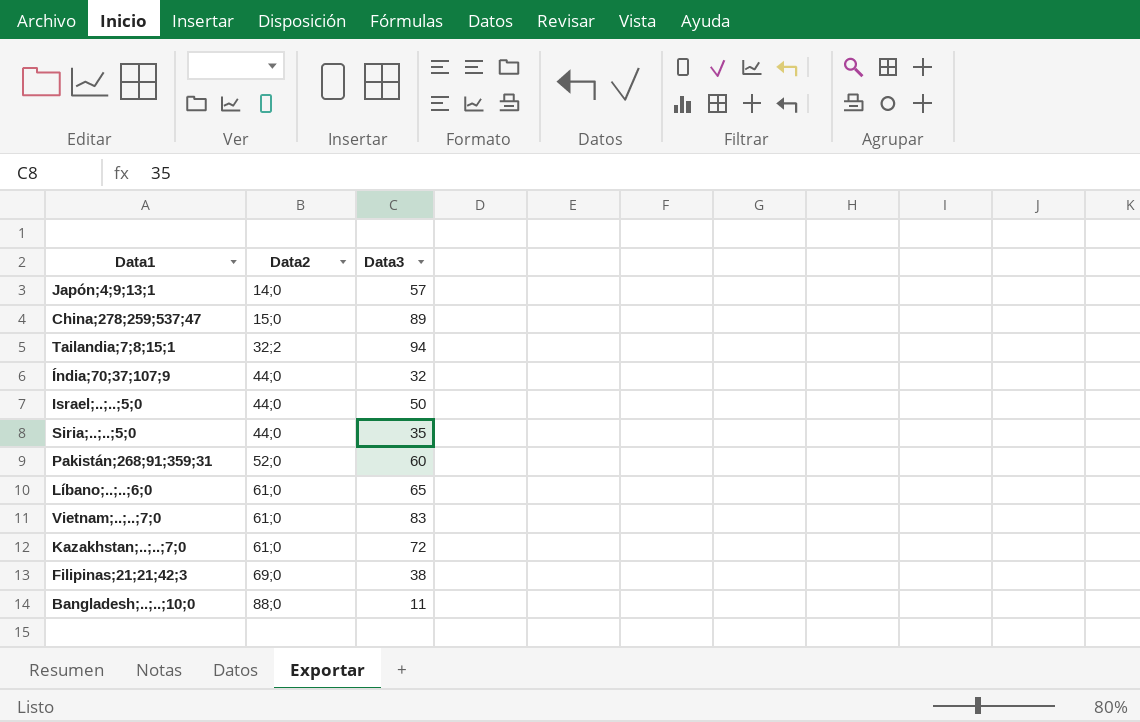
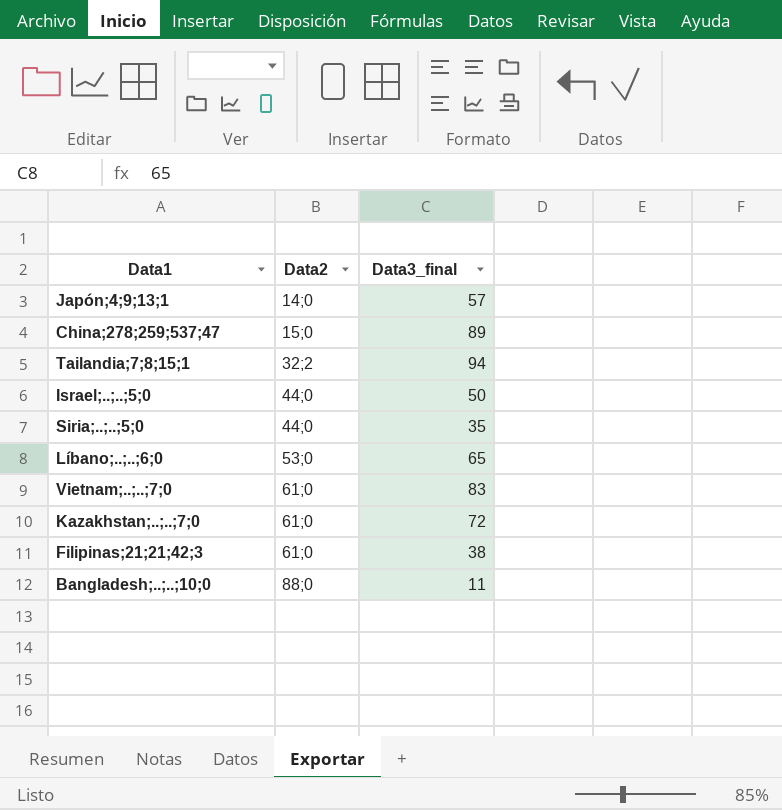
column name: Data3 -> Data3_final
row Índia;70;37;107;9: 44;0 | 32 -> none
row Pakistán;268;91;359;31: 52;0 | 60 -> none
Líbano;..;..;6;0 | Data2: 61;0 -> 53;0
Filipinas;21;21;42;3 | Data2: 69;0 -> 61;0

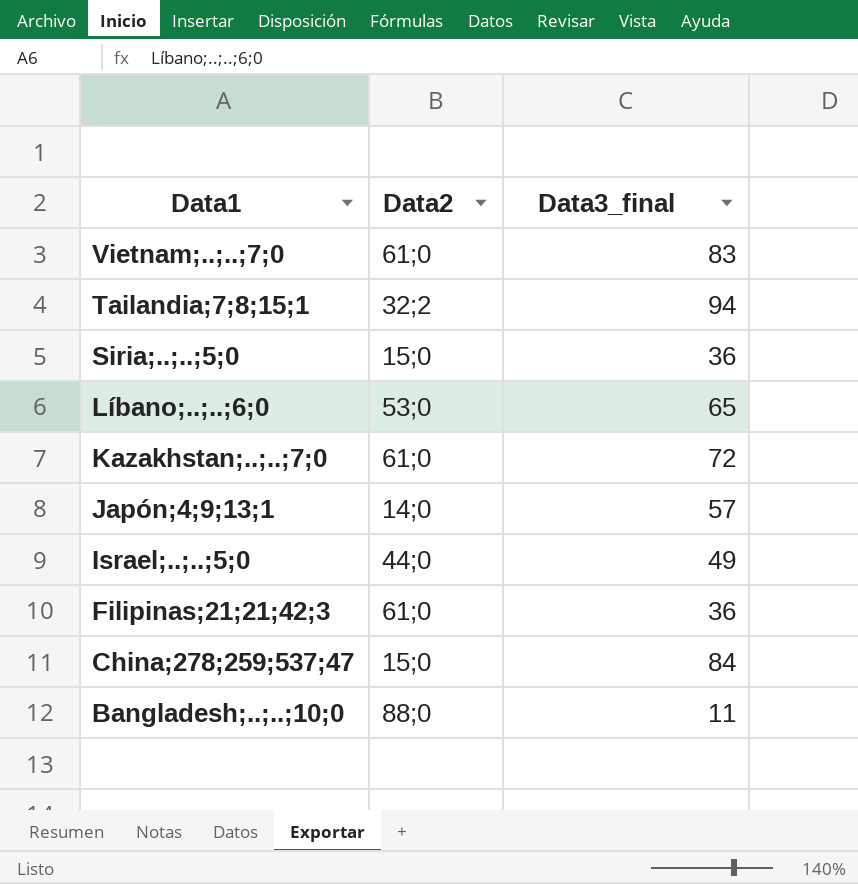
row order: Data2 ascending -> Data1 descending
Siria;..;..;5;0 | Data2: 44;0 -> 15;0
Siria;..;..;5;0 | Data3_final: 35 -> 36
Israel;..;..;5;0 | Data3_final: 50 -> 49
Filipinas;21;21;42;3 | Data3_final: 38 -> 36
China;278;259;537;47 | Data3_final: 89 -> 84

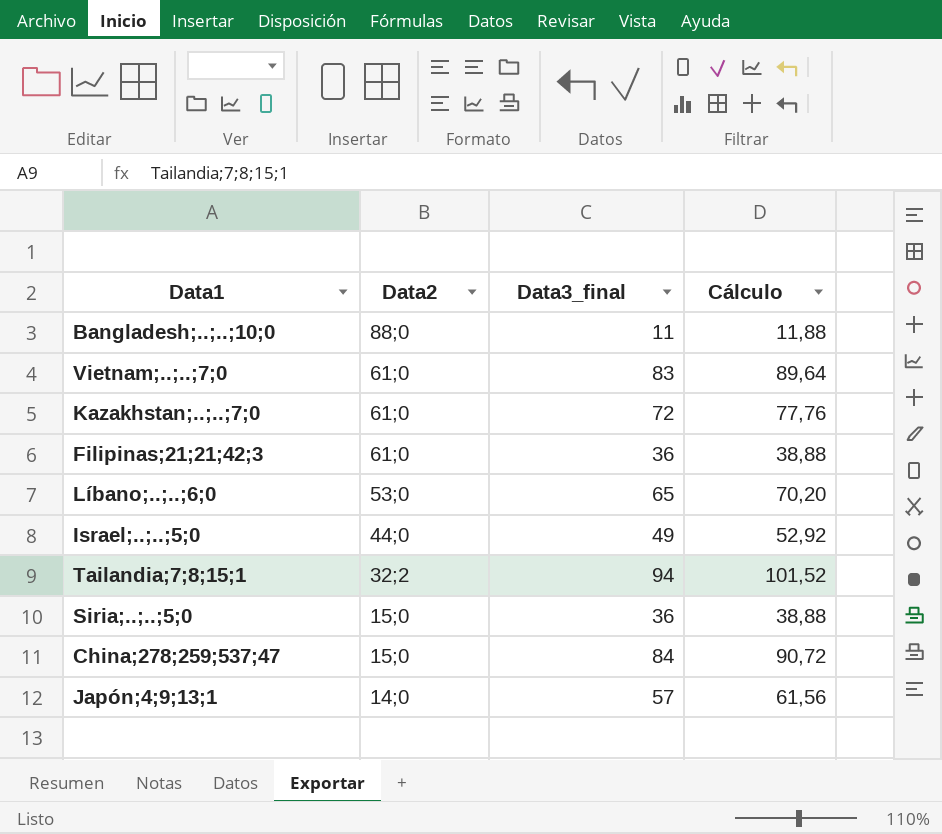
row order: Data1 descending -> Data2 descending
column Cálculo | formula: none -> [Data3_final] * 1,08

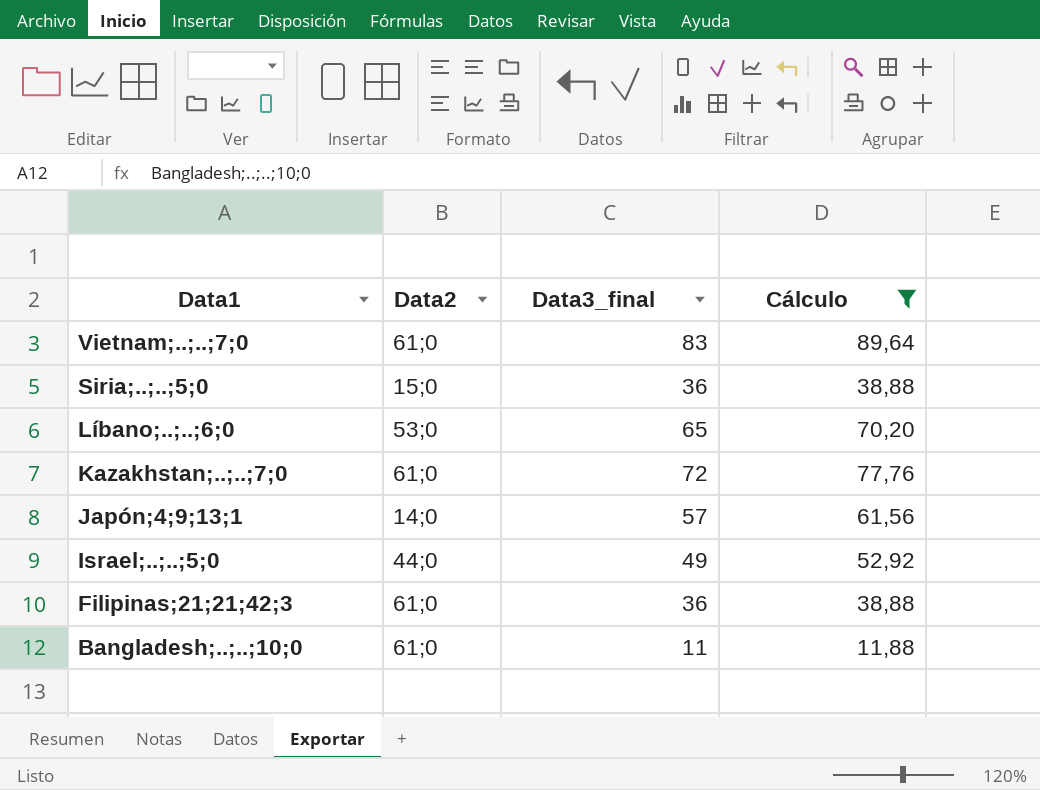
filter: none -> Cálculo <= 89,64
row order: Data2 descending -> Data1 descending
Bangladesh;..;..;10;0 | Data2: 88;0 -> 61;0

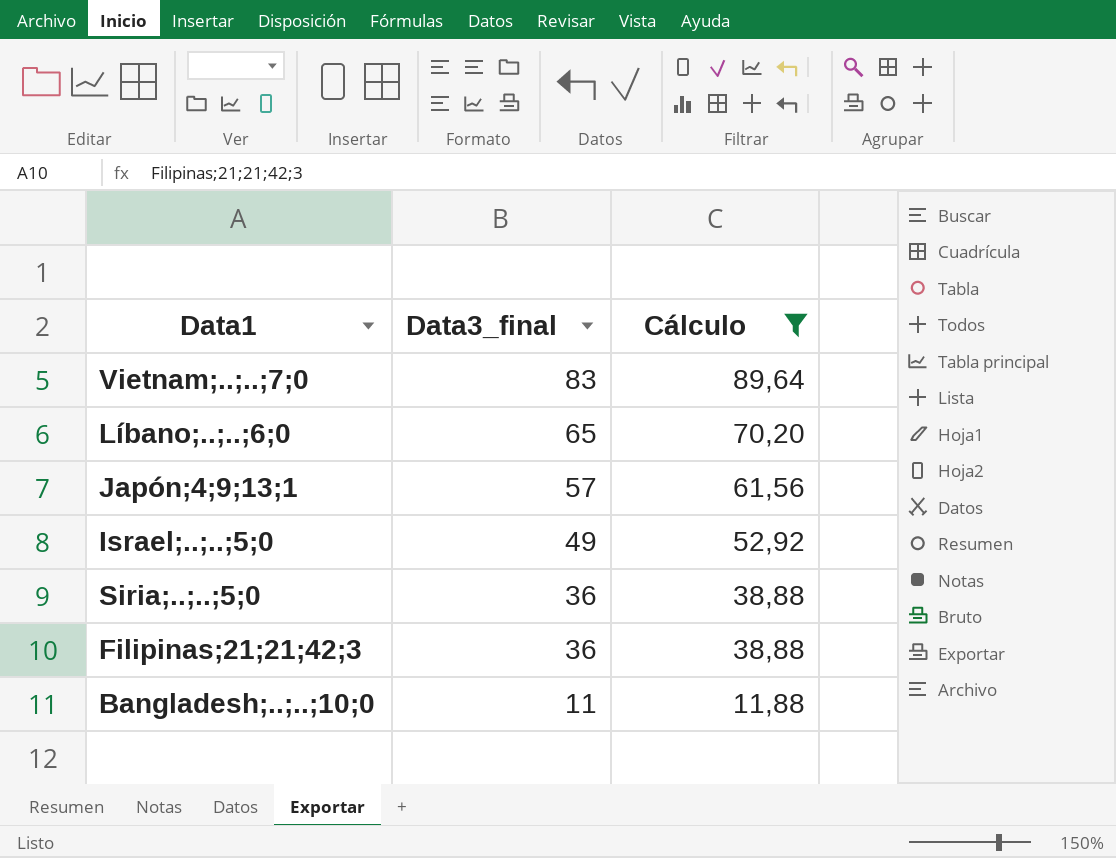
row order: Data1 descending -> Data3_final descending
column Data2 | position: 2 -> none
row Kazakhstan;..;..;7;0: 61;0 | 72 | 77,76 -> none

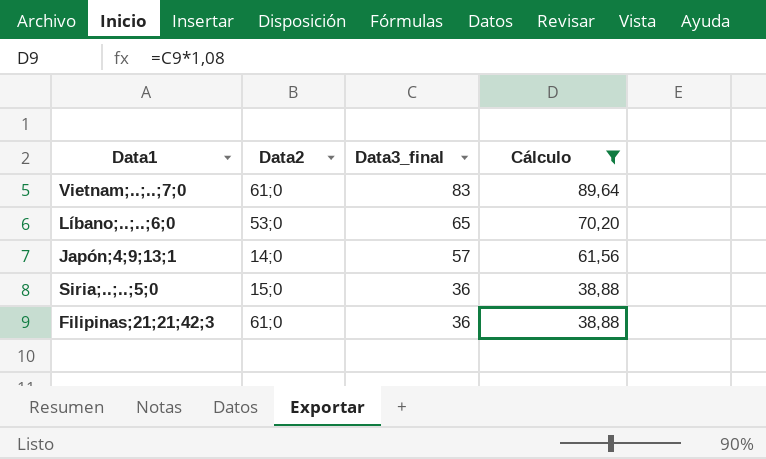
column Data2 | position: none -> 2
row Israel;..;..;5;0: 49 | 52,92 -> none
row Bangladesh;..;..;10;0: 11 | 11,88 -> none

